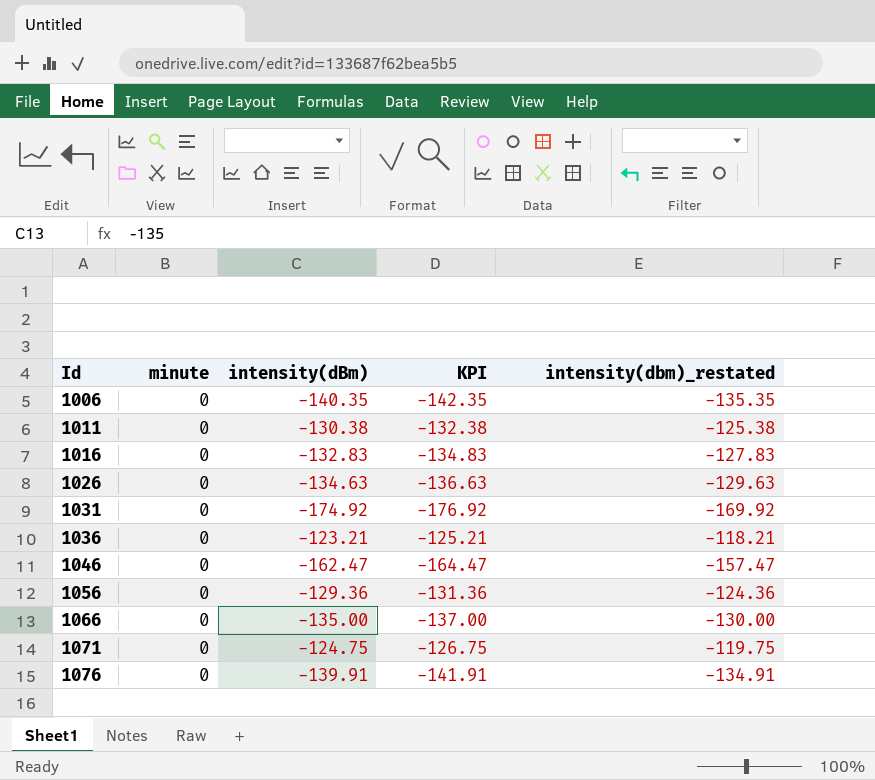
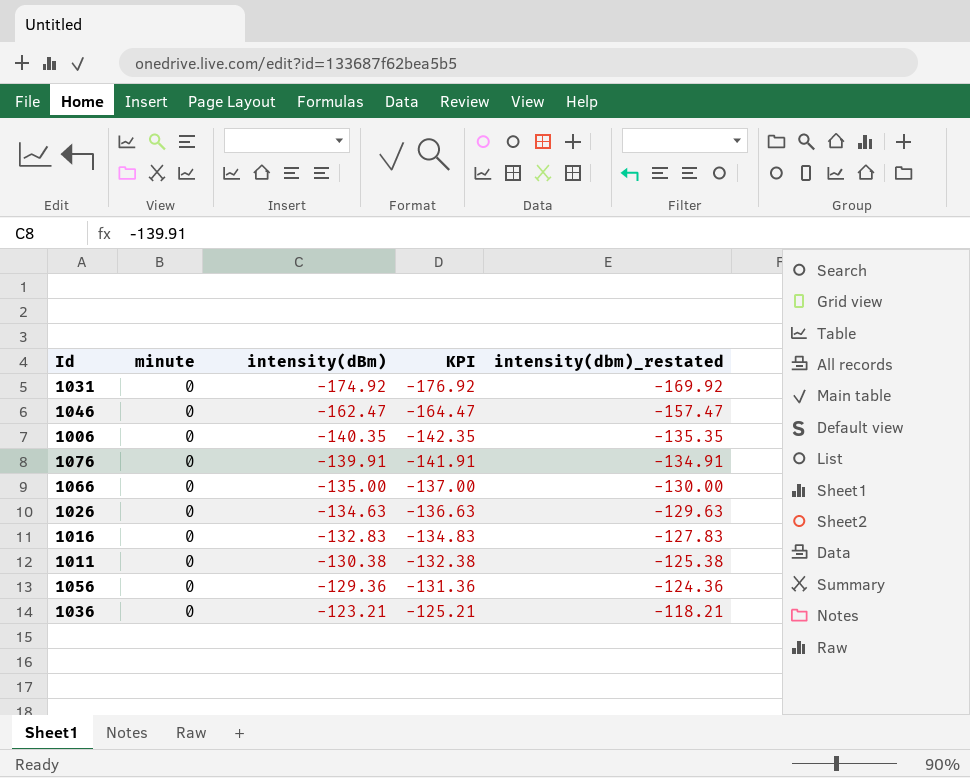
row order: Id ascending -> intensity(dBm) ascending
row 1071: 0 | -124.75 | -126.75 | -119.75 -> none

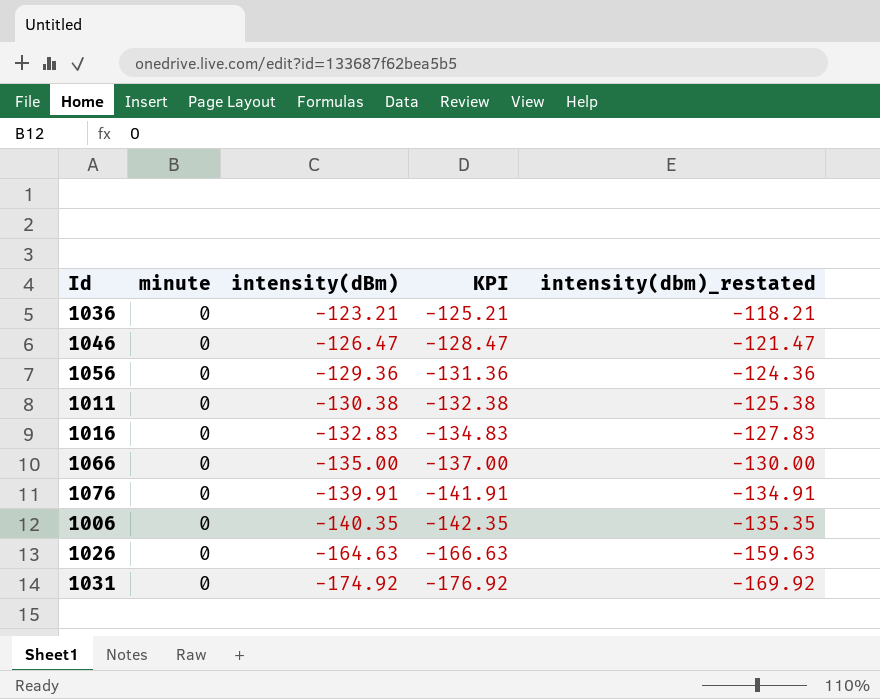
row order: intensity(dBm) ascending -> intensity(dBm) descending
1046 | intensity(dBm): -162.47 -> -126.47
1046 | KPI: -164.47 -> -128.47
1046 | intensity(dbm)_restated: -157.47 -> -121.47
1026 | intensity(dBm): -134.63 -> -164.63
1026 | KPI: -136.63 -> -166.63
1026 | intensity(dbm)_restated: -129.63 -> -159.63

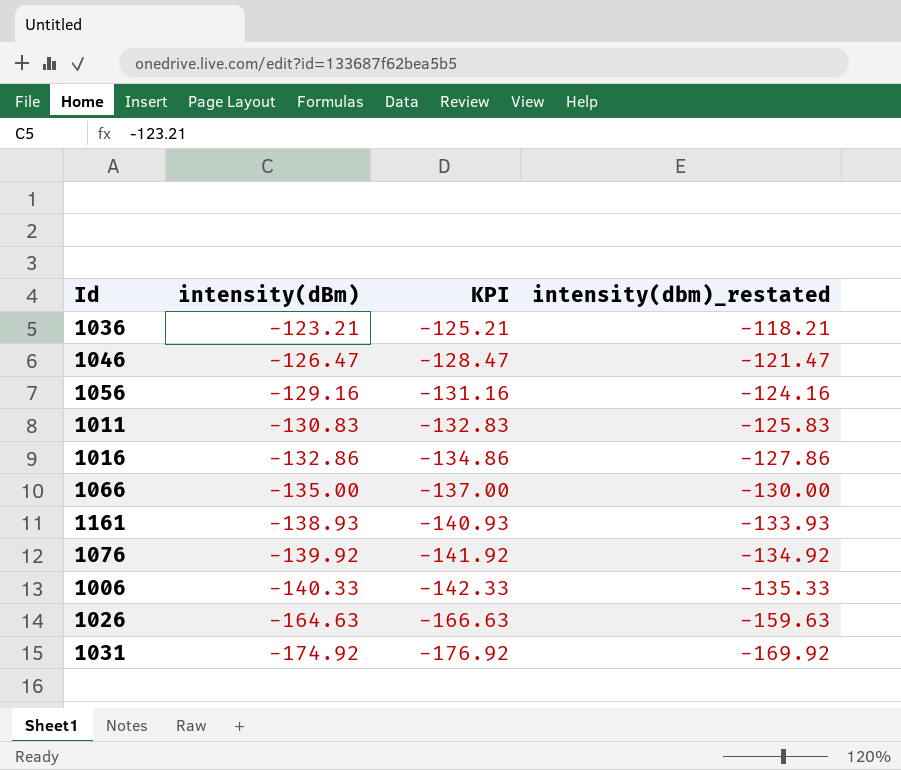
column minute | position: 2 -> none
1056 | intensity(dBm): -129.36 -> -129.16
1056 | KPI: -131.36 -> -131.16
1056 | intensity(dbm)_restated: -124.36 -> -124.16
1011 | intensity(dBm): -130.38 -> -130.83
1011 | KPI: -132.38 -> -132.83
1011 | intensity(dbm)_restated: -125.38 -> -125.83
1016 | intensity(dBm): -132.83 -> -132.86
1016 | KPI: -134.83 -> -134.86
1016 | intensity(dbm)_restated: -127.83 -> -127.86
row 1161: none -> -138.93 | -140.93 | -133.93
1076 | intensity(dBm): -139.91 -> -139.92
1076 | KPI: -141.91 -> -141.92
1076 | intensity(dbm)_restated: -134.91 -> -134.92
1006 | intensity(dBm): -140.35 -> -140.33
1006 | KPI: -142.35 -> -142.33
1006 | intensity(dbm)_restated: -135.35 -> -135.33

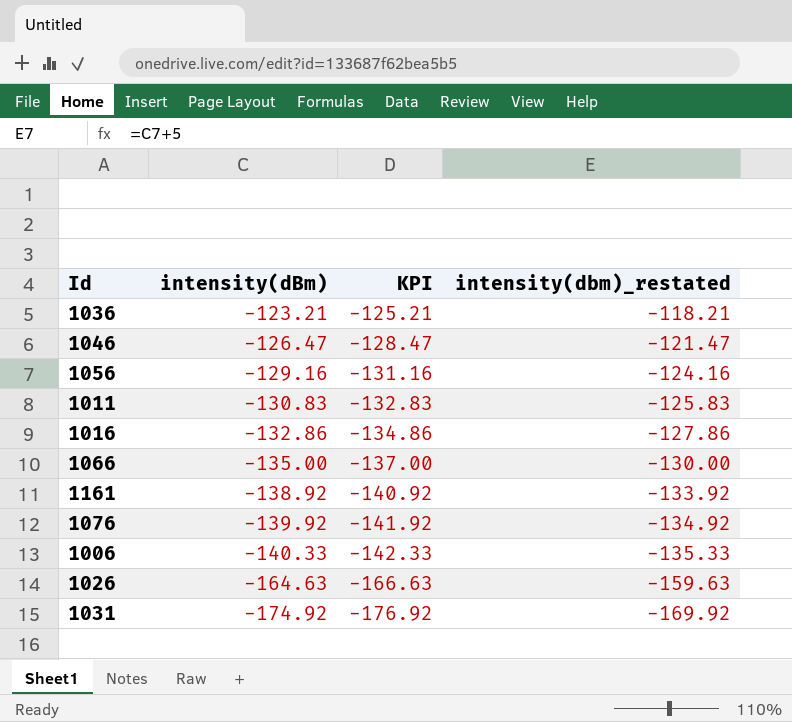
1161 | intensity(dBm): -138.93 -> -138.92
1161 | KPI: -140.93 -> -140.92
1161 | intensity(dbm)_restated: -133.93 -> -133.92

